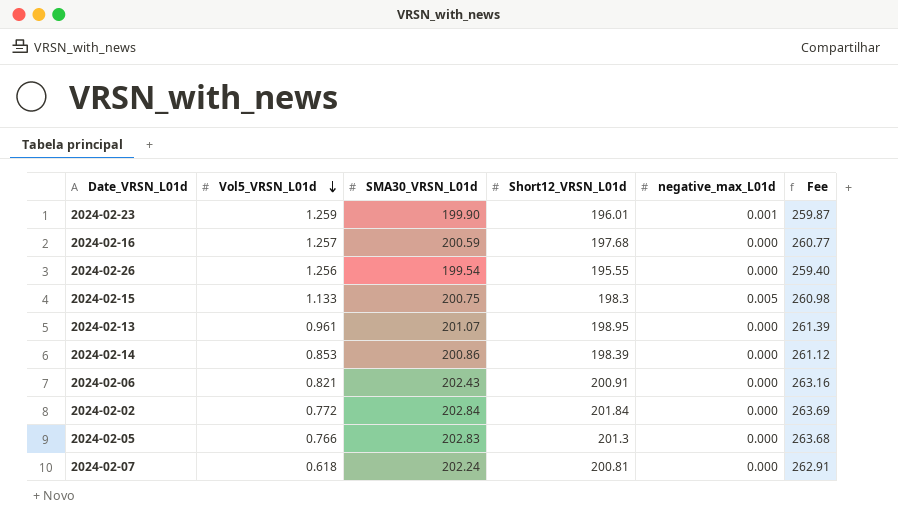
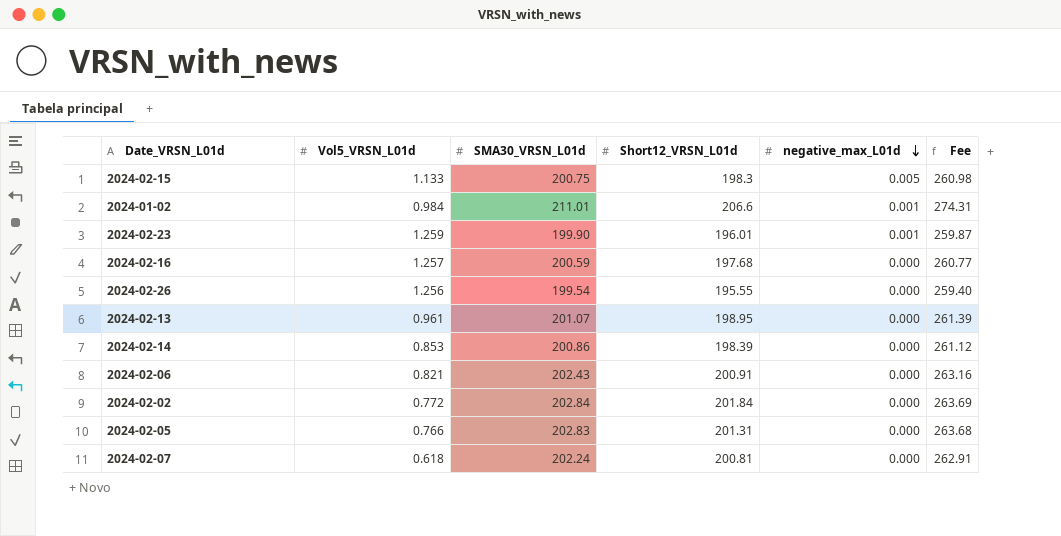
row order: Vol5_VRSN_L01d descending -> negative_max_L01d descending
row 2024-01-02: none -> 0.984 | 211.01 | 206.6 | 0.001 | 274.31
2024-02-05 | Short12_VRSN_L01d: 201.3 -> 201.31

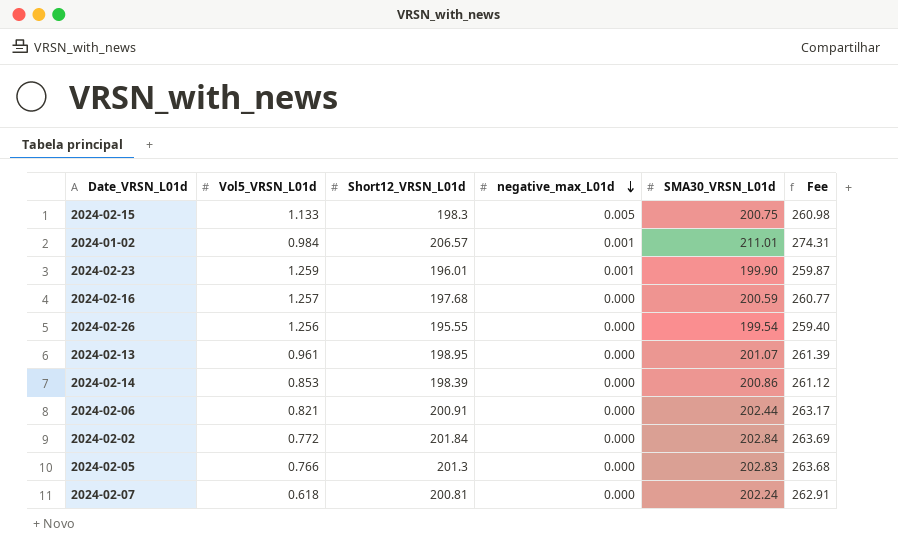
column SMA30_VRSN_L01d | position: 3 -> 5
2024-01-02 | Short12_VRSN_L01d: 206.6 -> 206.57
2024-02-06 | SMA30_VRSN_L01d: 202.43 -> 202.44
2024-02-06 | Fee: 263.16 -> 263.17
2024-02-05 | Short12_VRSN_L01d: 201.31 -> 201.3

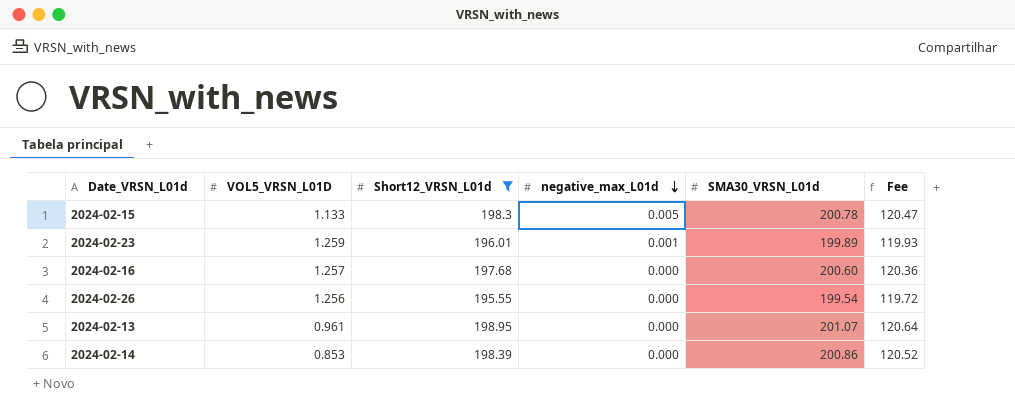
filter: none -> Short12_VRSN_L01d <= 198.95
column name: Vol5_VRSN_L01d -> VOL5_VRSN_L01D
column Fee | formula: [SMA30_VRSN_L01d] * 1.3 -> [SMA30_VRSN_L01d] * 0.6
2024-02-15 | SMA30_VRSN_L01d: 200.75 -> 200.78
2024-02-23 | SMA30_VRSN_L01d: 199.90 -> 199.89
2024-02-16 | SMA30_VRSN_L01d: 200.59 -> 200.60

